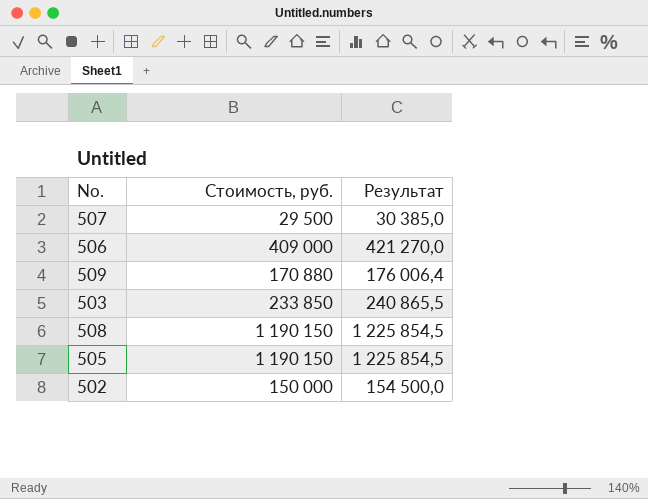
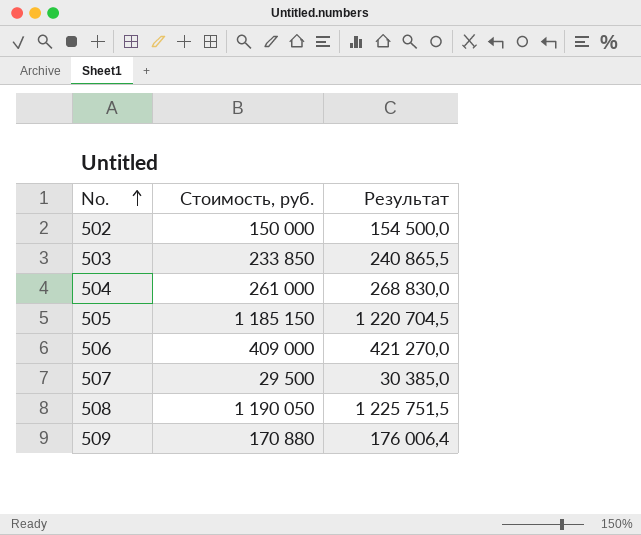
row order: none -> No. ascending
row 504: none -> 261 000 | 268 830,0
505 | Стоимость, руб.: 1 190 150 -> 1 185 150
505 | Результат: 1 225 854,5 -> 1 220 704,5
508 | Стоимость, руб.: 1 190 150 -> 1 190 050
508 | Результат: 1 225 854,5 -> 1 225 751,5

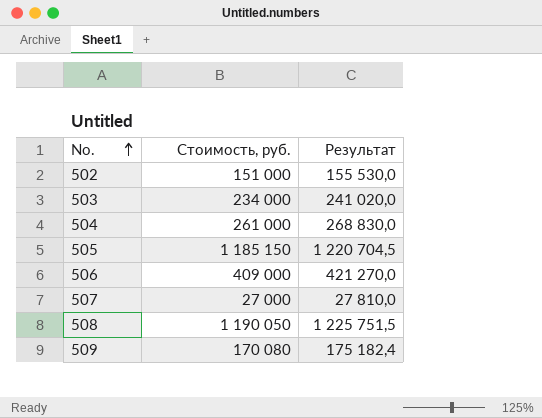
502 | Стоимость, руб.: 150 000 -> 151 000
502 | Результат: 154 500,0 -> 155 530,0
503 | Стоимость, руб.: 233 850 -> 234 000
503 | Результат: 240 865,5 -> 241 020,0
507 | Стоимость, руб.: 29 500 -> 27 000
507 | Результат: 30 385,0 -> 27 810,0
509 | Стоимость, руб.: 170 880 -> 170 080
509 | Результат: 176 006,4 -> 175 182,4

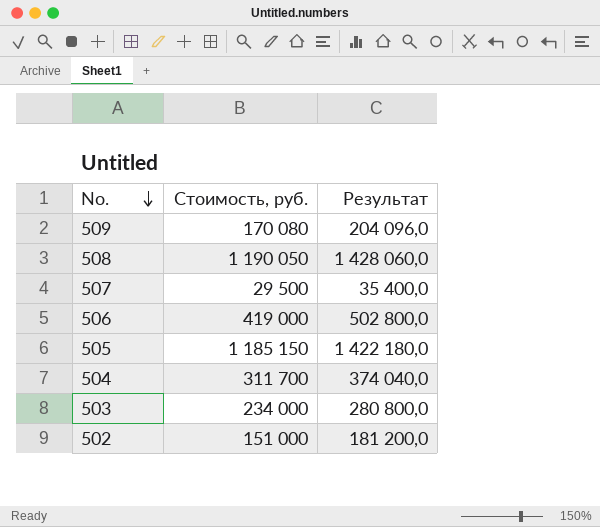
row order: No. ascending -> No. descending
column Результат | formula: [Стоимость, руб.] * 1,03 -> [Стоимость, руб.] * 1,2
507 | Стоимость, руб.: 27 000 -> 29 500
506 | Стоимость, руб.: 409 000 -> 419 000
504 | Стоимость, руб.: 261 000 -> 311 700

